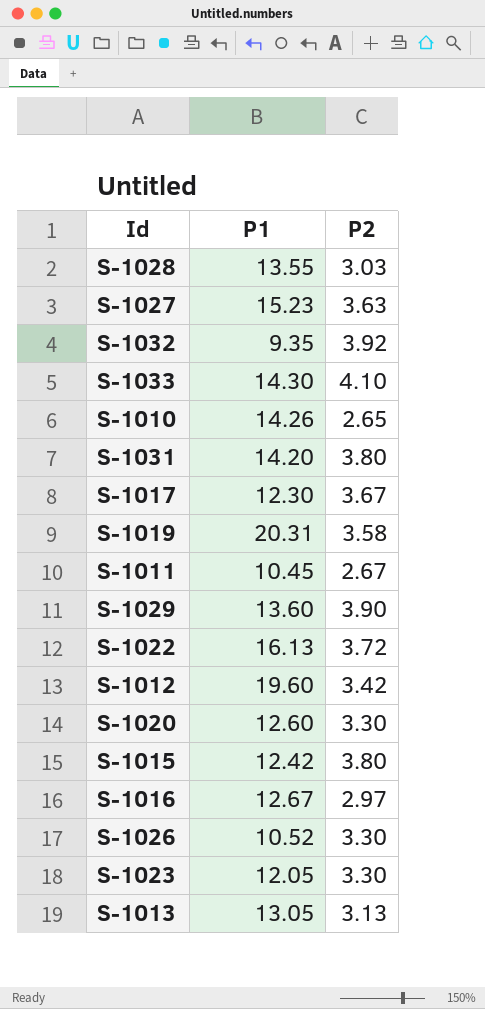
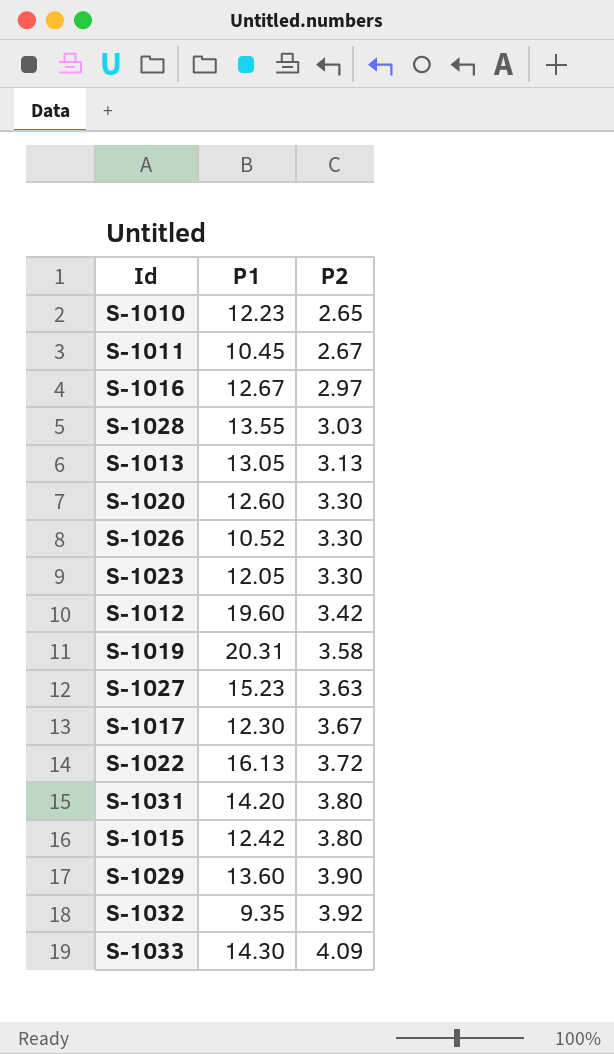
row order: none -> P2 ascending
S-1010 | P1: 14.26 -> 12.23
S-1033 | P2: 4.10 -> 4.09

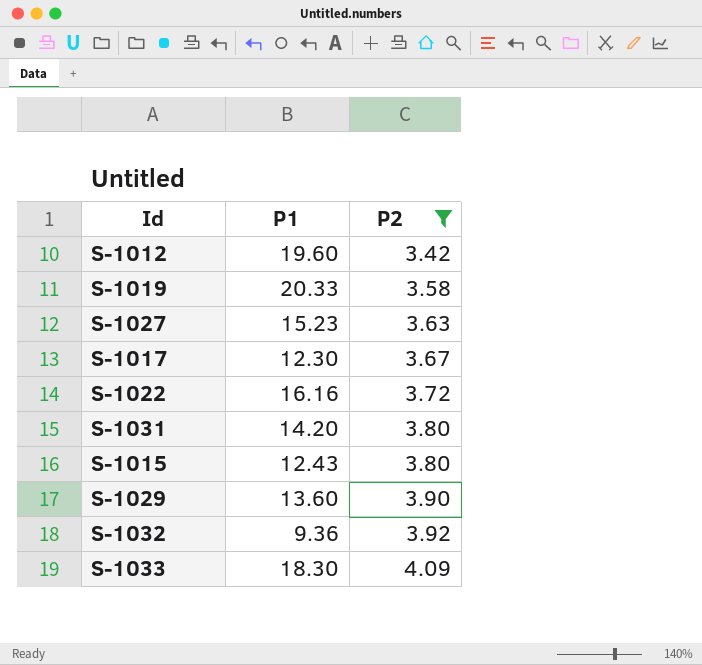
filter: none -> P2 >= 3.42
S-1019 | P1: 20.31 -> 20.33
S-1022 | P1: 16.13 -> 16.16
S-1015 | P1: 12.42 -> 12.43
S-1032 | P1: 9.35 -> 9.36
S-1033 | P1: 14.30 -> 18.30

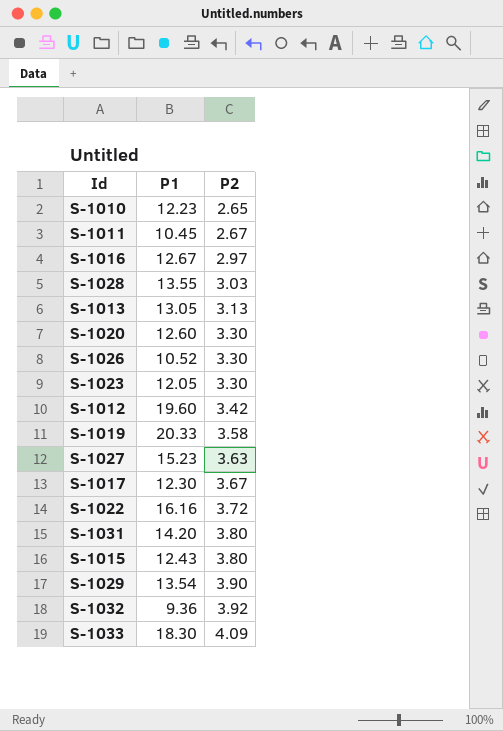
filter: P2 >= 3.42 -> none
S-1029 | P1: 13.60 -> 13.54

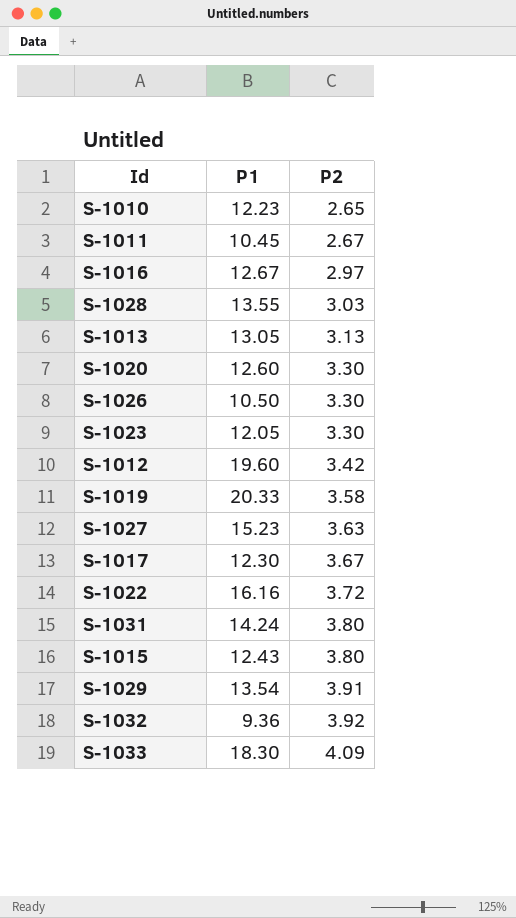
S-1026 | P1: 10.52 -> 10.50
S-1031 | P1: 14.20 -> 14.24
S-1029 | P2: 3.90 -> 3.91

